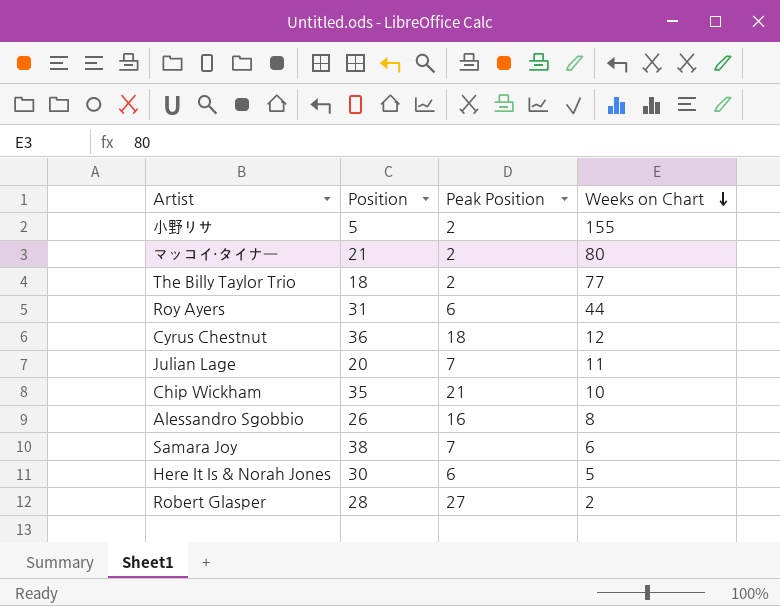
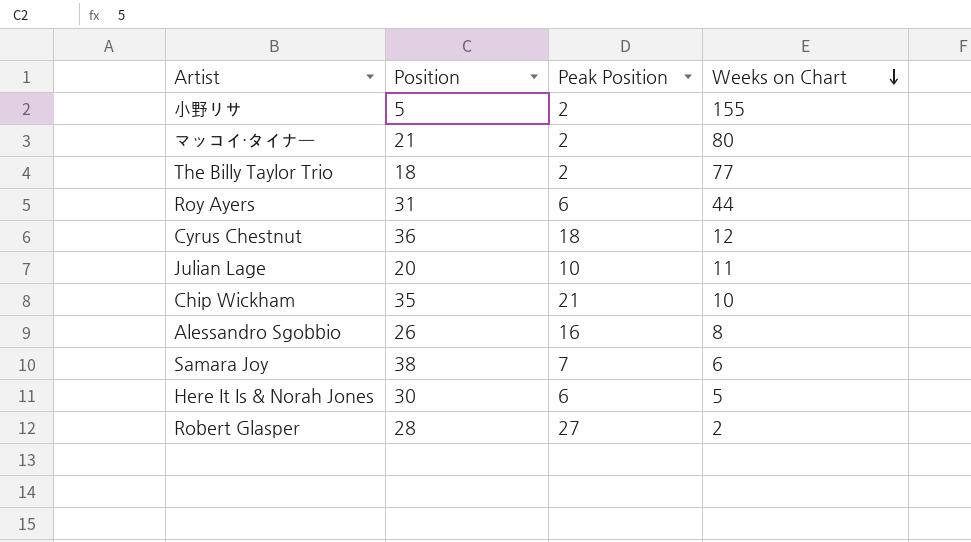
Julian Lage | Peak Position: 7 -> 10

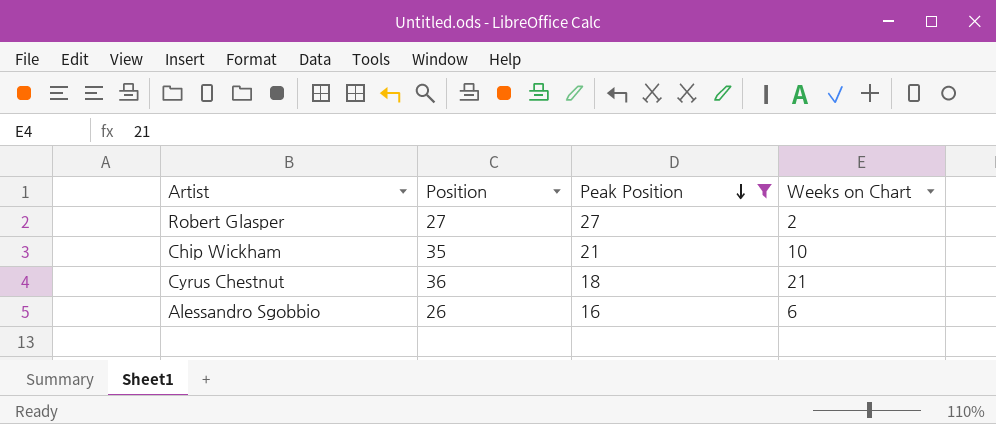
filter: none -> Peak Position >= 16
row order: Weeks on Chart descending -> Peak Position descending
Robert Glasper | Position: 28 -> 27
Cyrus Chestnut | Weeks on Chart: 12 -> 21
Alessandro Sgobbio | Weeks on Chart: 8 -> 6

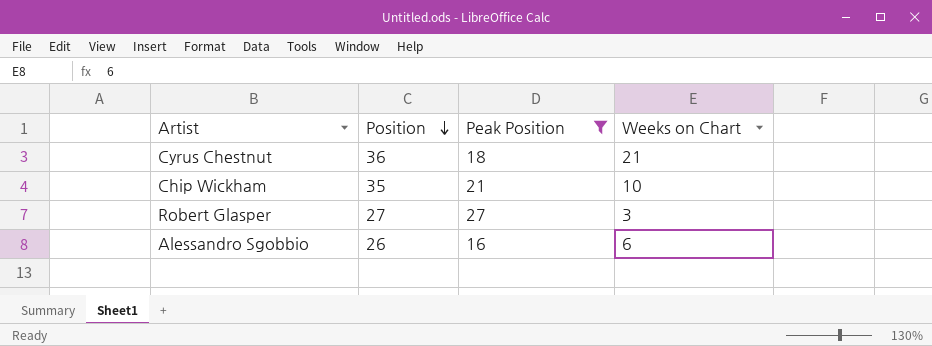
row order: Peak Position descending -> Position descending
Robert Glasper | Weeks on Chart: 2 -> 3

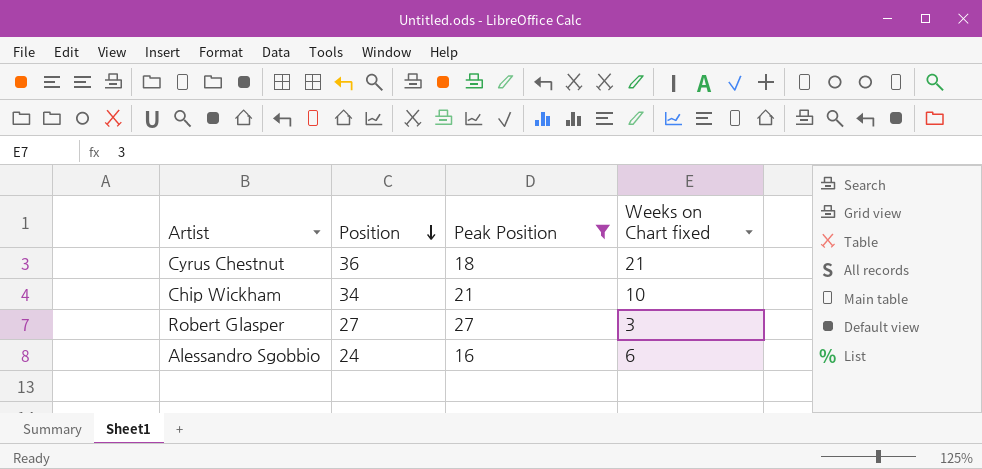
column name: Weeks on Chart -> Weeks on Chart fixed
Chip Wickham | Position: 35 -> 34
Alessandro Sgobbio | Position: 26 -> 24

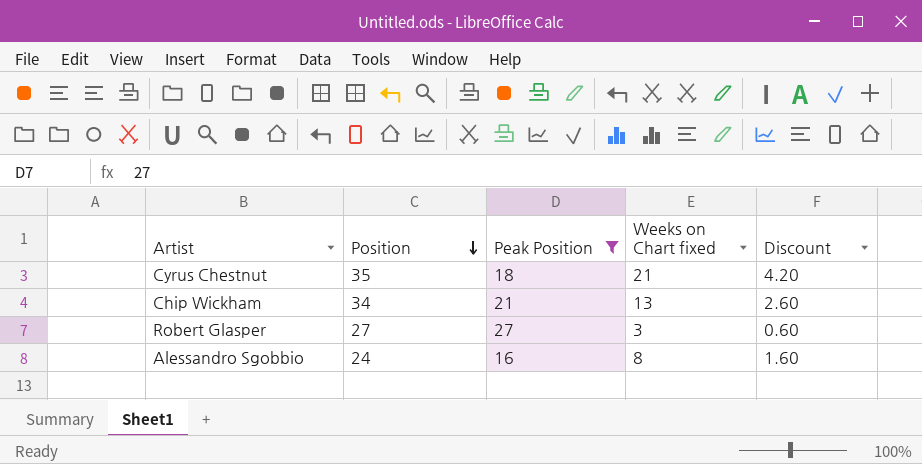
column Discount | formula: none -> [Weeks on Chart fixed] * 0.2
Cyrus Chestnut | Position: 36 -> 35
Chip Wickham | Weeks on Chart fixed: 10 -> 13
Alessandro Sgobbio | Weeks on Chart fixed: 6 -> 8

